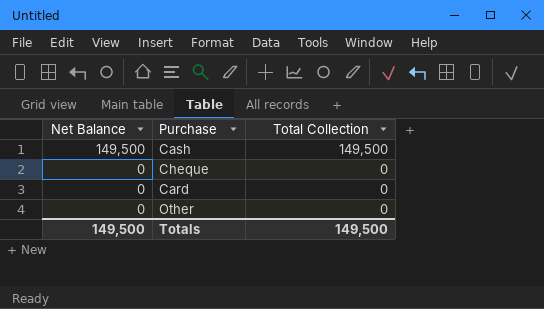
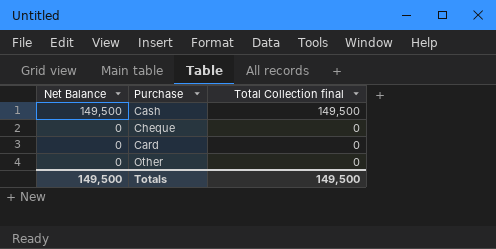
column name: Total Collection -> Total Collection final

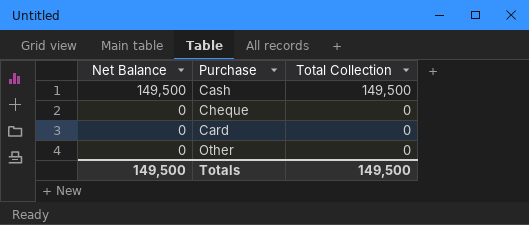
column name: Total Collection final -> Total Collection

